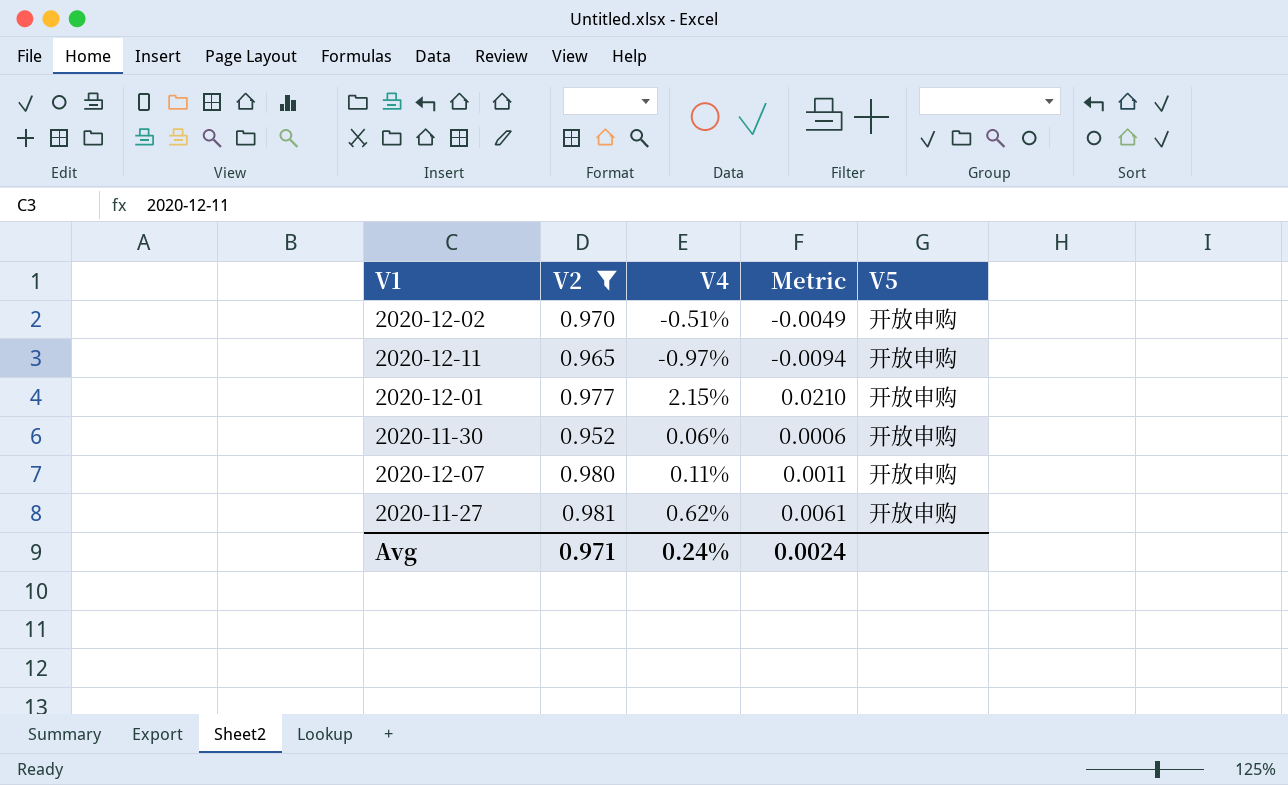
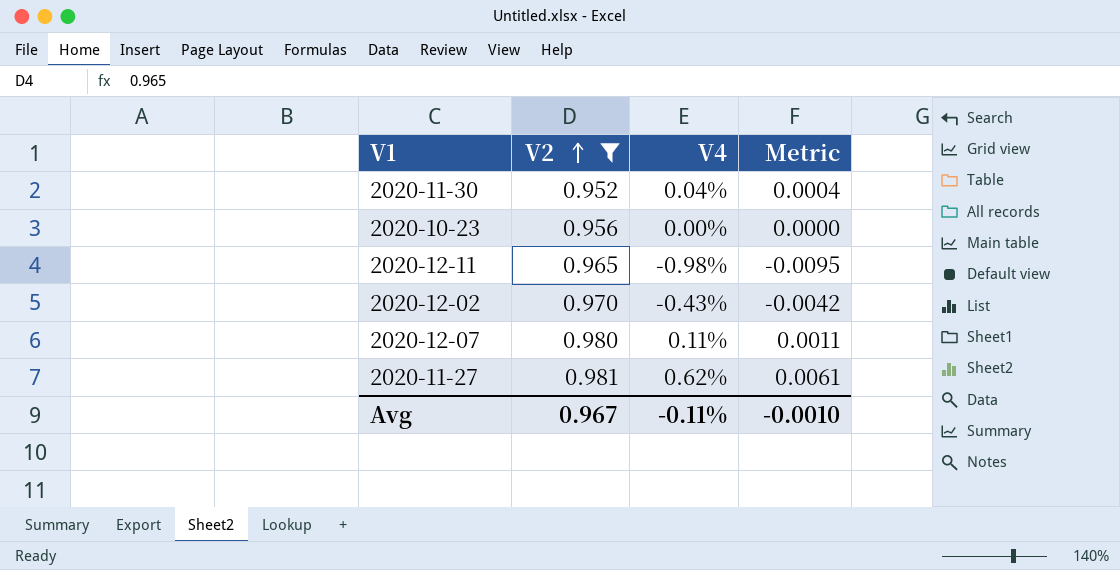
row order: none -> V2 ascending
column V5 | position: 5 -> none
row 2020-12-01: 0.977 | 2.15% | 0.0210 | 开放申购 -> none
2020-11-30 | V4: 0.06% -> 0.04%
2020-11-30 | Metric: 0.0006 -> 0.0004
row 2020-10-23: none -> 0.956 | 0.00% | 0.0000
2020-12-11 | V4: -0.97% -> -0.98%
2020-12-11 | Metric: -0.0094 -> -0.0095
2020-12-02 | V4: -0.51% -> -0.43%
2020-12-02 | Metric: -0.0049 -> -0.0042
Avg | V2: 0.971 -> 0.967
Avg | V4: 0.24% -> -0.11%
Avg | Metric: 0.0024 -> -0.0010

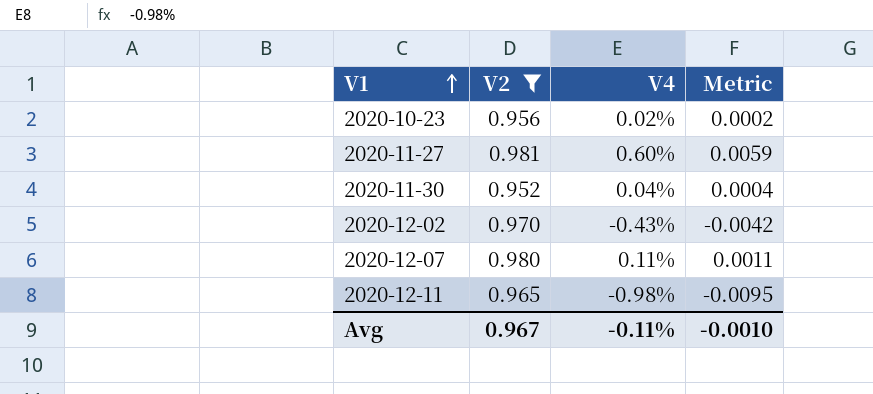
row order: V2 ascending -> V1 ascending
2020-10-23 | V4: 0.00% -> 0.02%
2020-10-23 | Metric: 0.0000 -> 0.0002
2020-11-27 | V4: 0.62% -> 0.60%
2020-11-27 | Metric: 0.0061 -> 0.0059

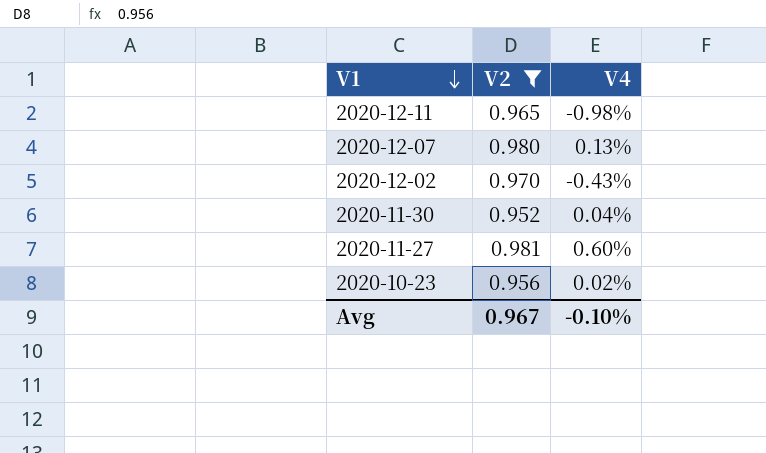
row order: V1 ascending -> V1 descending
column Metric | formula: [V2] * [V4] -> none
2020-12-07 | V4: 0.11% -> 0.13%
Avg | V4: -0.11% -> -0.10%

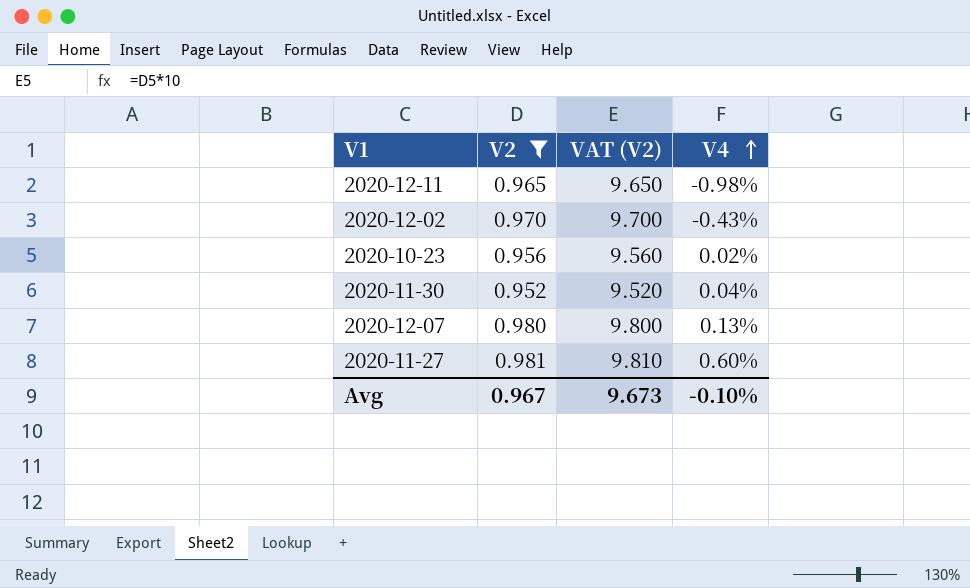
row order: V1 descending -> V4 ascending
column VAT (V2) | formula: none -> [V2] * 10

